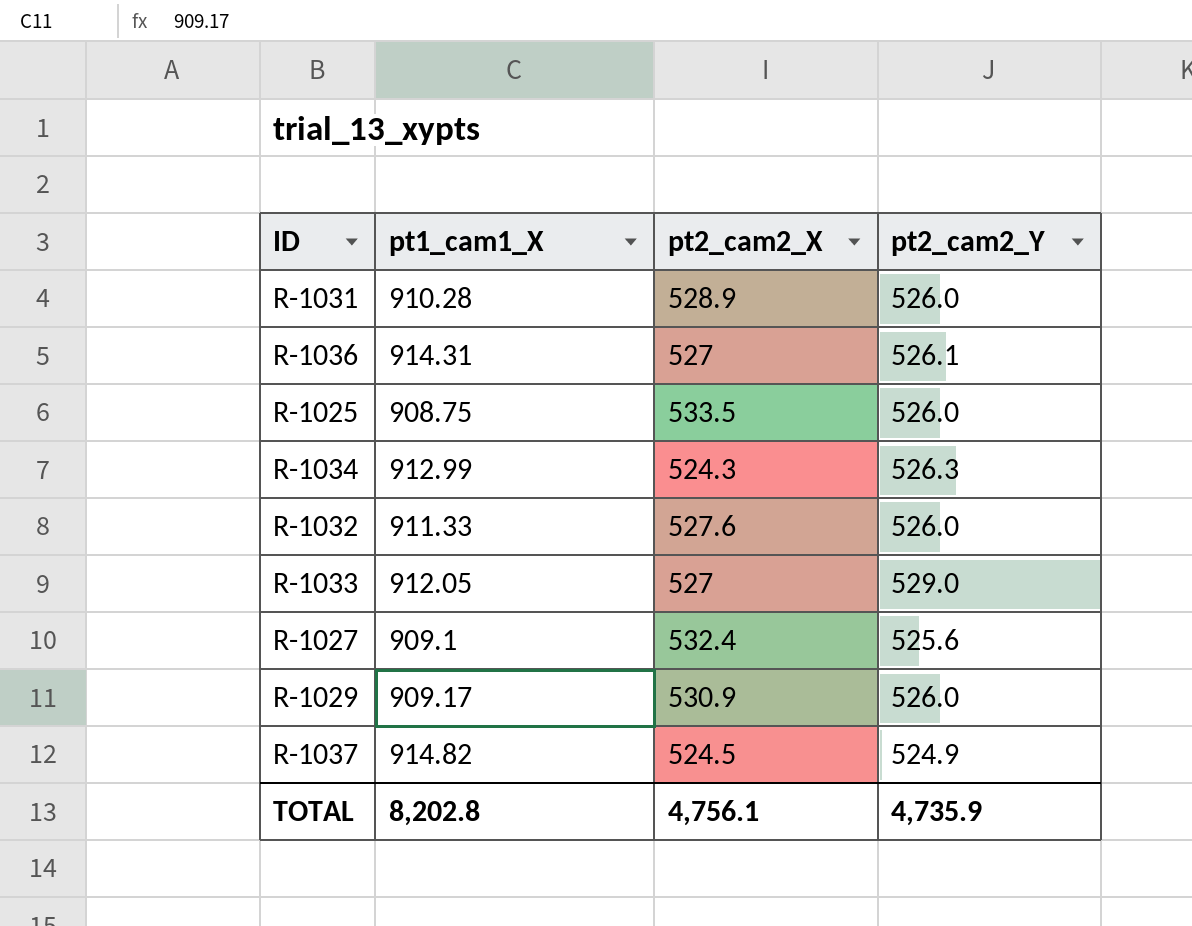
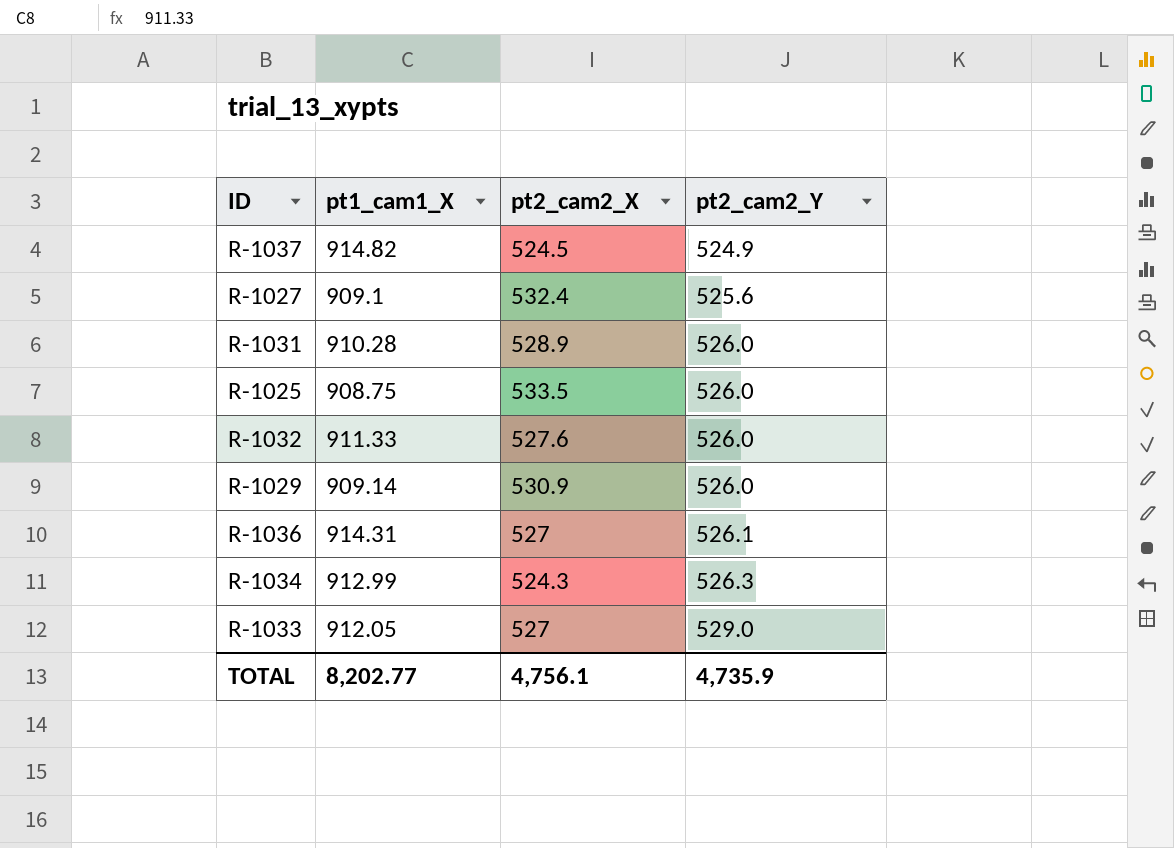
row order: none -> pt2_cam2_Y ascending
R-1029 | pt1_cam1_X: 909.17 -> 909.14
TOTAL | pt1_cam1_X: 8,202.8 -> 8,202.77

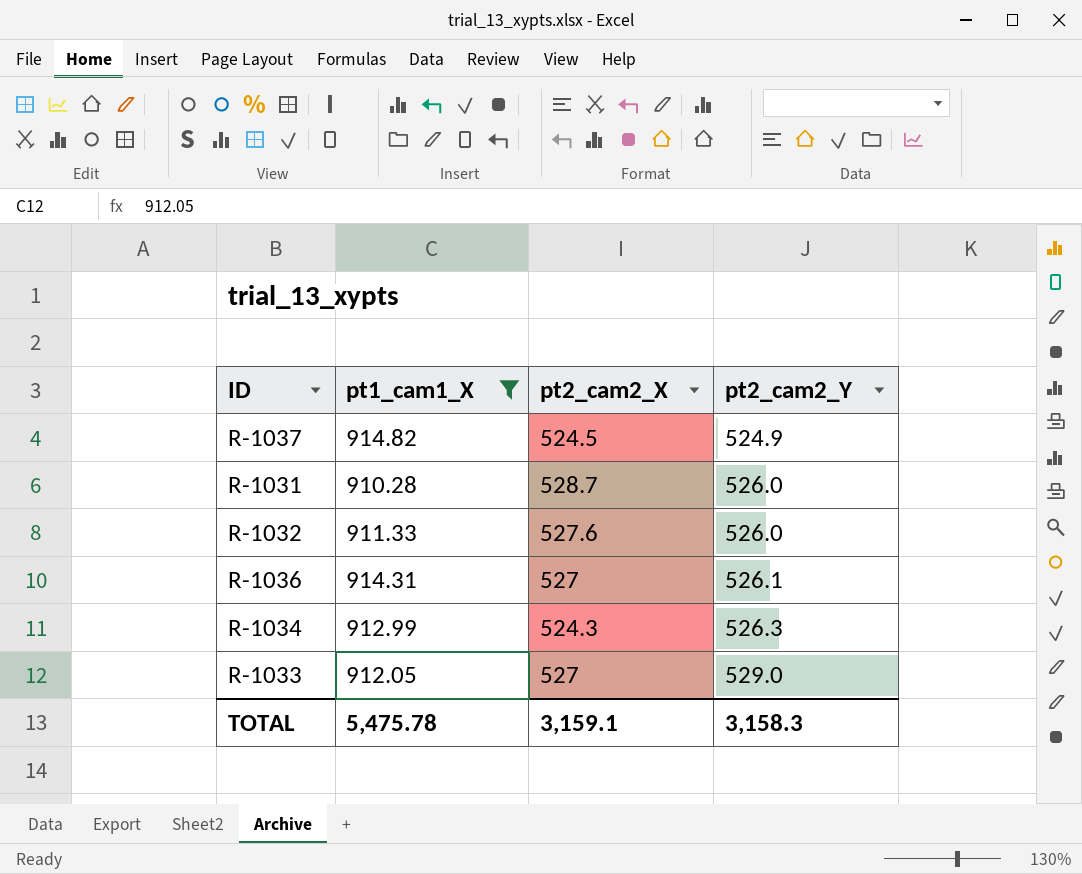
filter: none -> pt1_cam1_X >= 910.28
R-1031 | pt2_cam2_X: 528.9 -> 528.7
TOTAL | pt1_cam1_X: 8,202.77 -> 5,475.78
TOTAL | pt2_cam2_X: 4,756.1 -> 3,159.1
TOTAL | pt2_cam2_Y: 4,735.9 -> 3,158.3

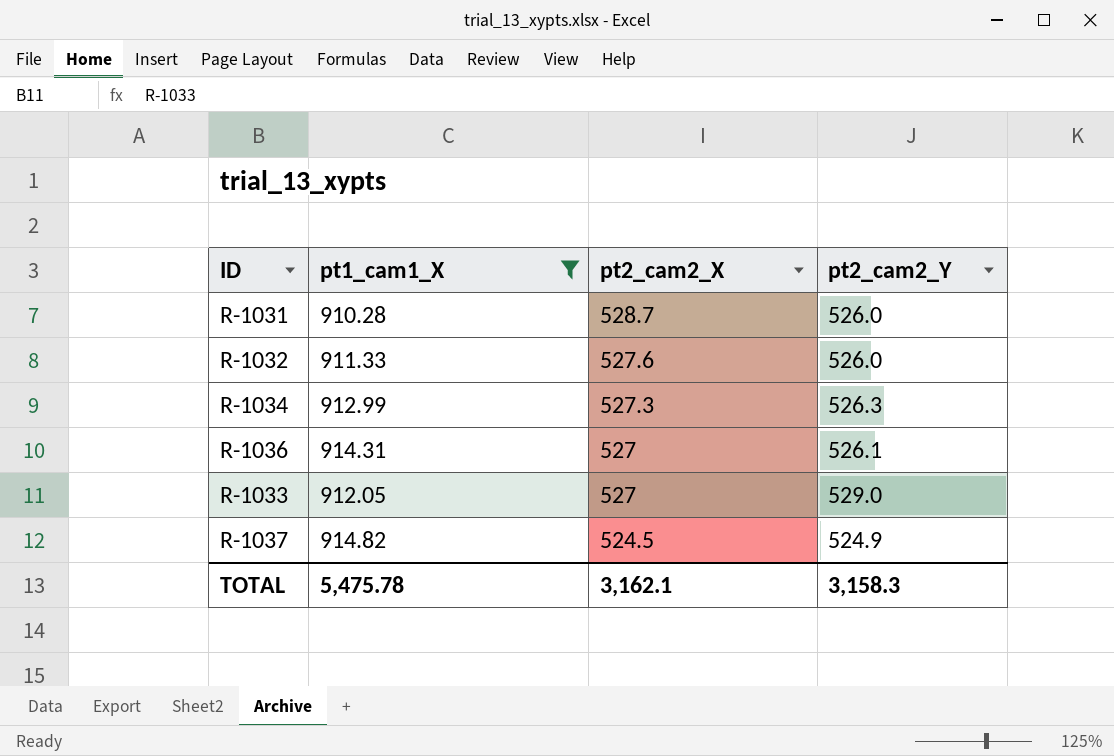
row order: pt2_cam2_Y ascending -> pt2_cam2_X descending
R-1034 | pt2_cam2_X: 524.3 -> 527.3
TOTAL | pt2_cam2_X: 3,159.1 -> 3,162.1

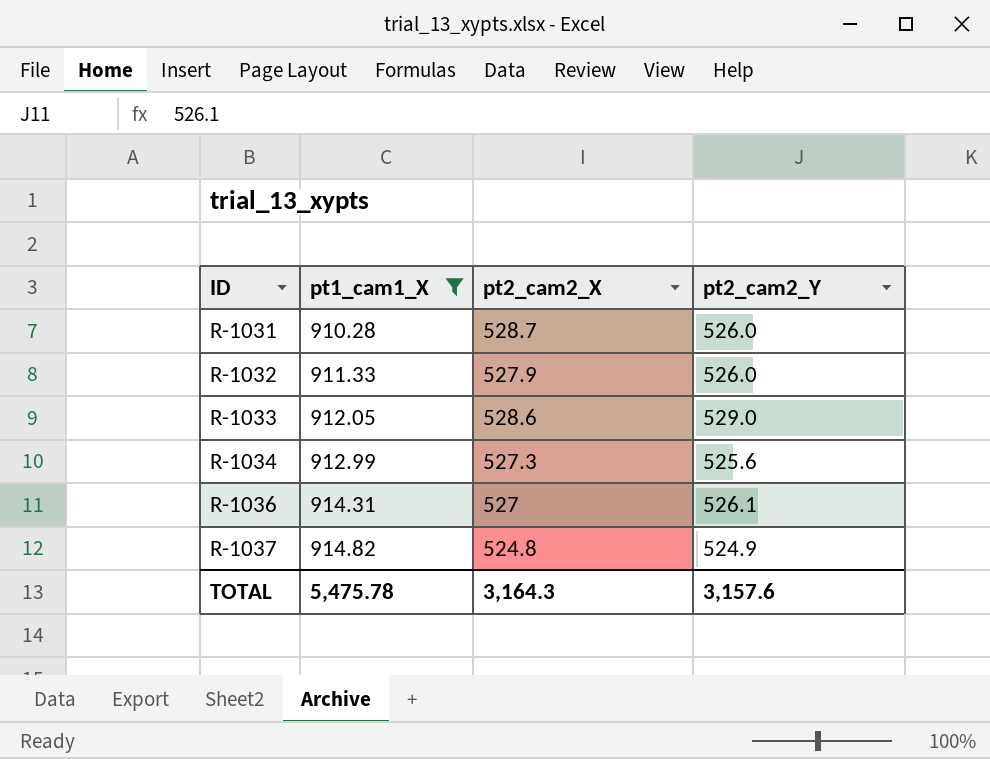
row order: pt2_cam2_X descending -> ID ascending
R-1032 | pt2_cam2_X: 527.6 -> 527.9
R-1033 | pt2_cam2_X: 527 -> 528.6
R-1034 | pt2_cam2_Y: 526.3 -> 525.6
R-1037 | pt2_cam2_X: 524.5 -> 524.8
TOTAL | pt2_cam2_X: 3,162.1 -> 3,164.3
TOTAL | pt2_cam2_Y: 3,158.3 -> 3,157.6

